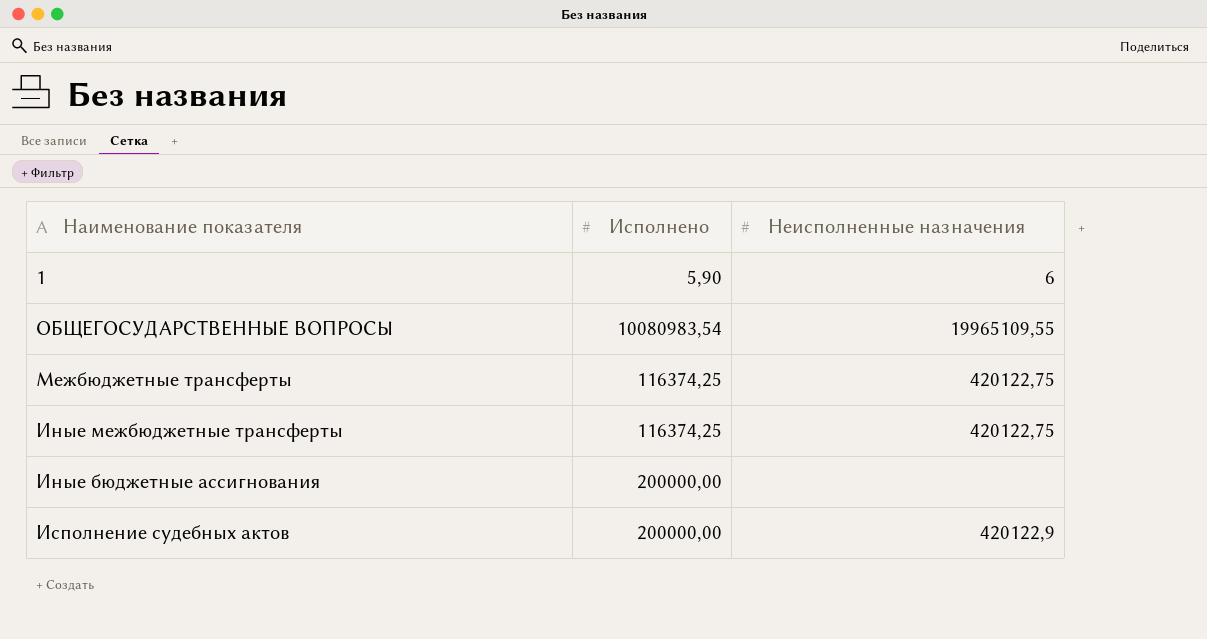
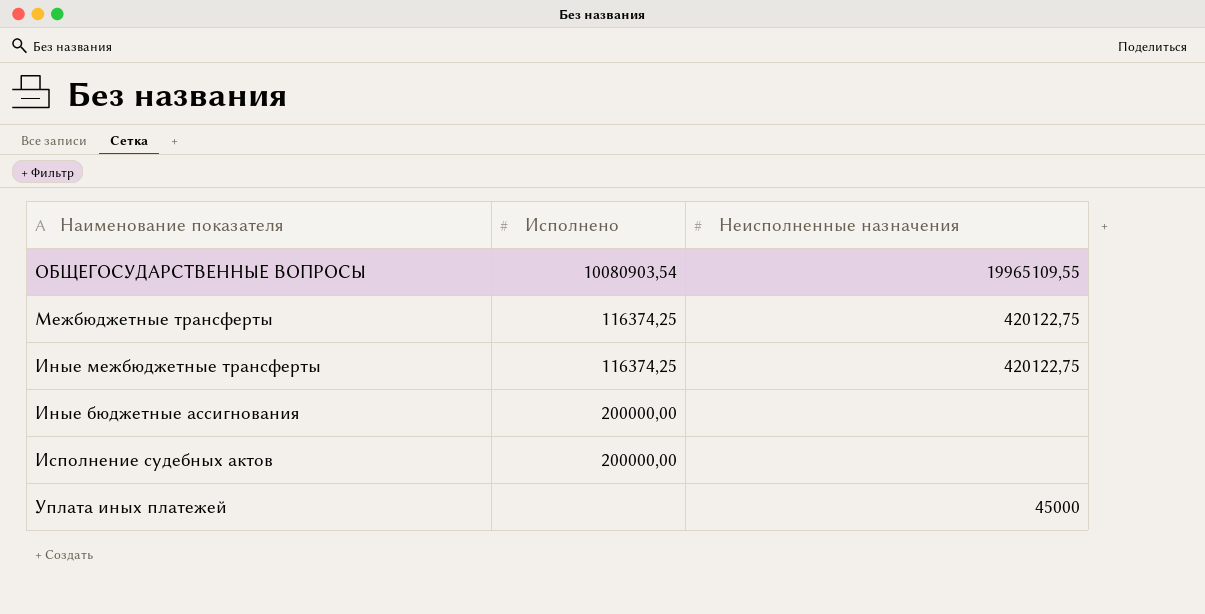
row 1: 5,90 | 6 -> none
ОБЩЕГОСУДАРСТВЕННЫЕ ВОПРОСЫ | Исполнено: 10080983,54 -> 10080903,54
Исполнение судебных актов | Неисполненные назначения: 420122,9 -> none
row Уплата иных платежей: none -> none | 45000

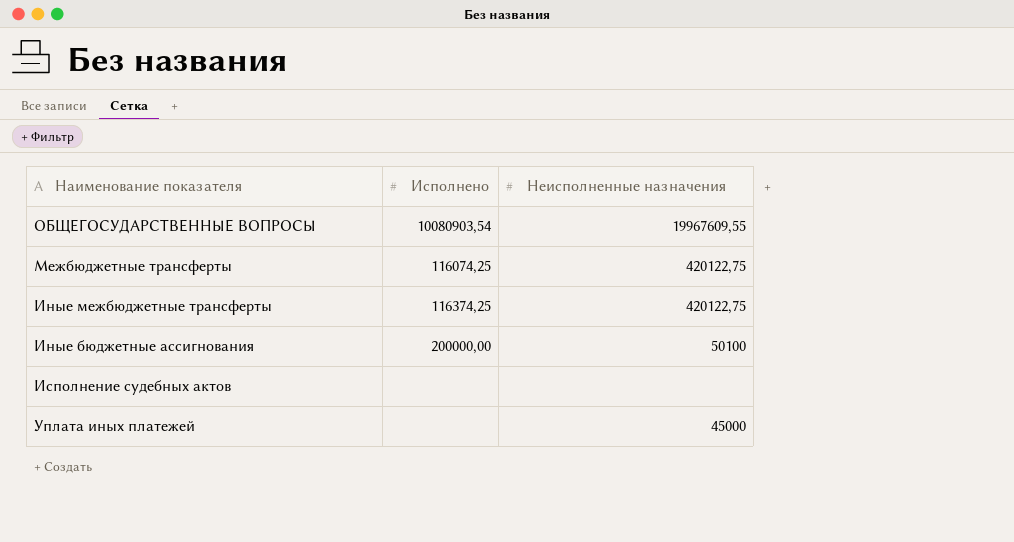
ОБЩЕГОСУДАРСТВЕННЫЕ ВОПРОСЫ | Неисполненные назначения: 19965109,55 -> 19967609,55
Межбюджетные трансферты | Исполнено: 116374,25 -> 116074,25
Иные бюджетные ассигнования | Неисполненные назначения: none -> 50100
Исполнение судебных актов | Исполнено: 200000,00 -> none

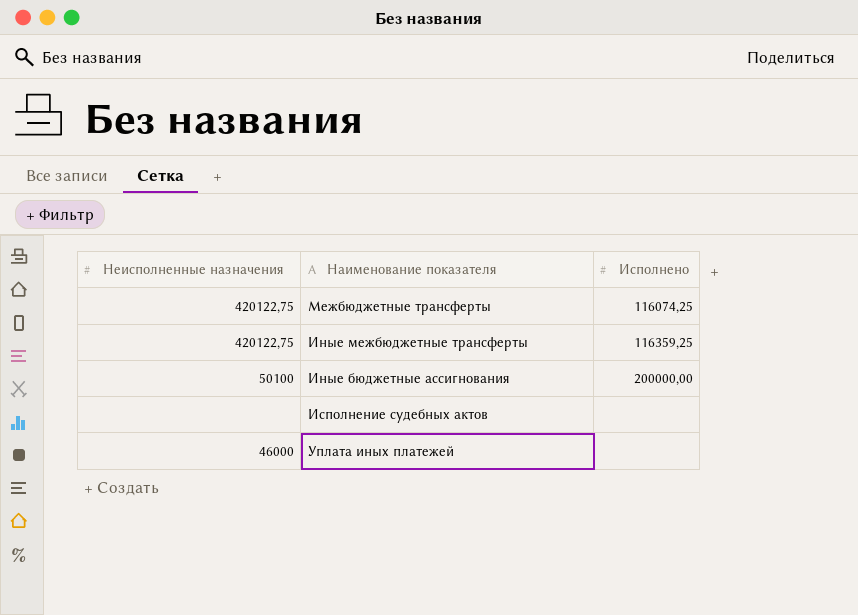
column Неисполненные назначения | position: 3 -> 1
row ОБЩЕГОСУДАРСТВЕННЫЕ ВОПРОСЫ: 10080903,54 | 19967609,55 -> none
Иные межбюджетные трансферты | Исполнено: 116374,25 -> 116359,25
Уплата иных платежей | Неисполненные назначения: 45000 -> 46000

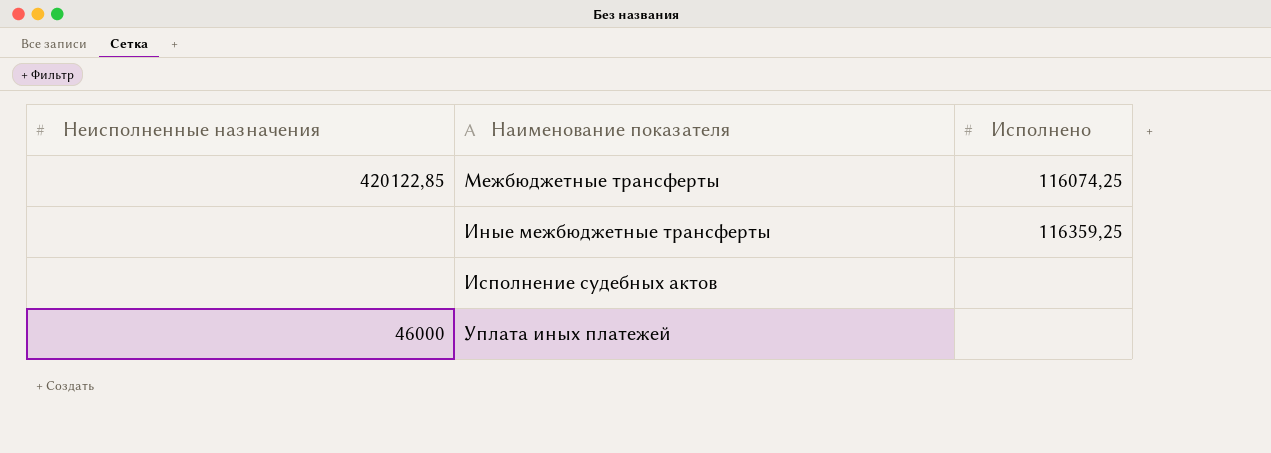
row Иные бюджетные ассигнования: 50100 | 200000,00 -> none
Межбюджетные трансферты | Неисполненные назначения: 420122,75 -> 420122,85
Иные межбюджетные трансферты | Неисполненные назначения: 420122,75 -> none

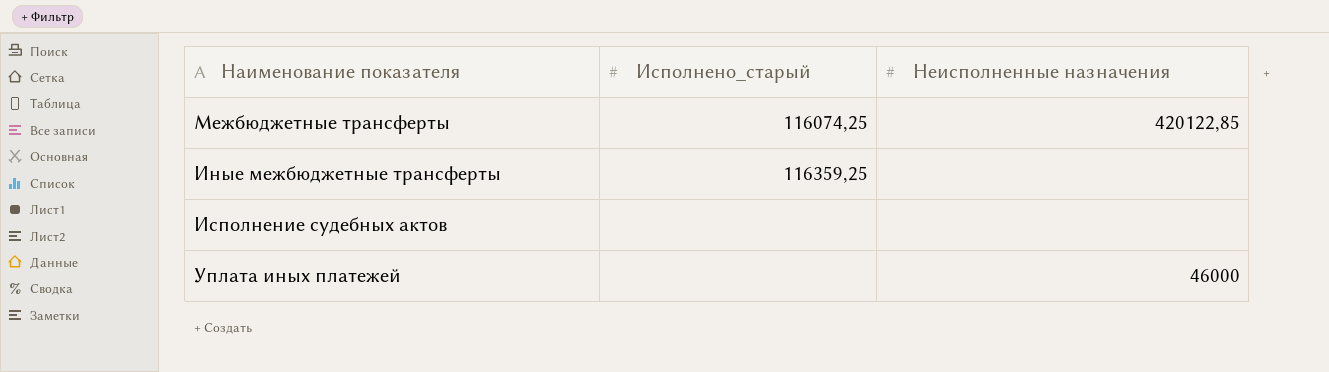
column name: Исполнено -> Исполнено_старый
column Неисполненные назначения | position: 1 -> 3

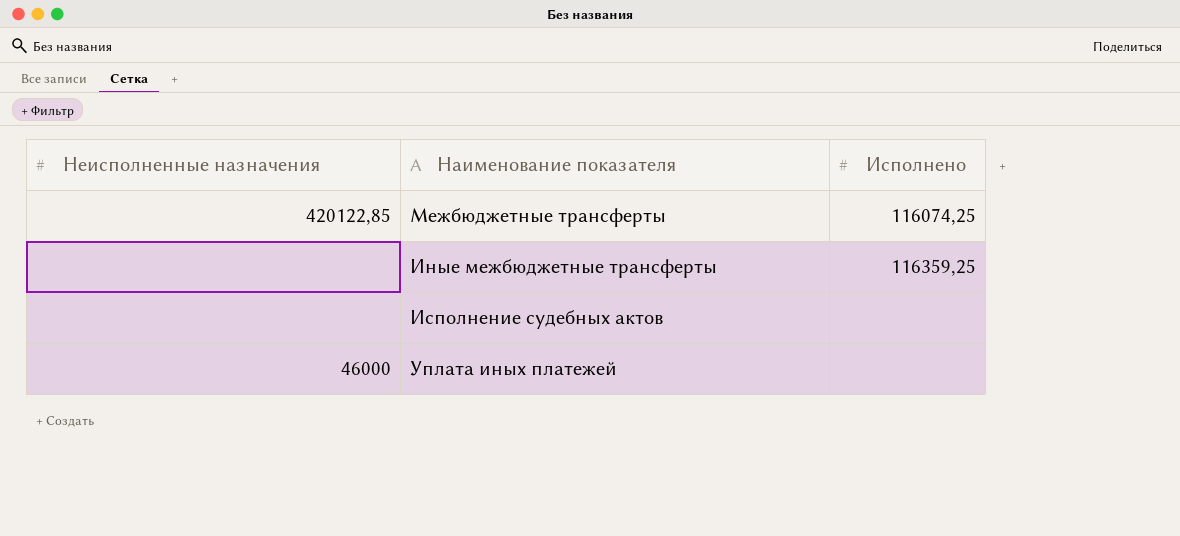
column Неисполненные назначения | position: 3 -> 1
column name: Исполнено_старый -> Исполнено

